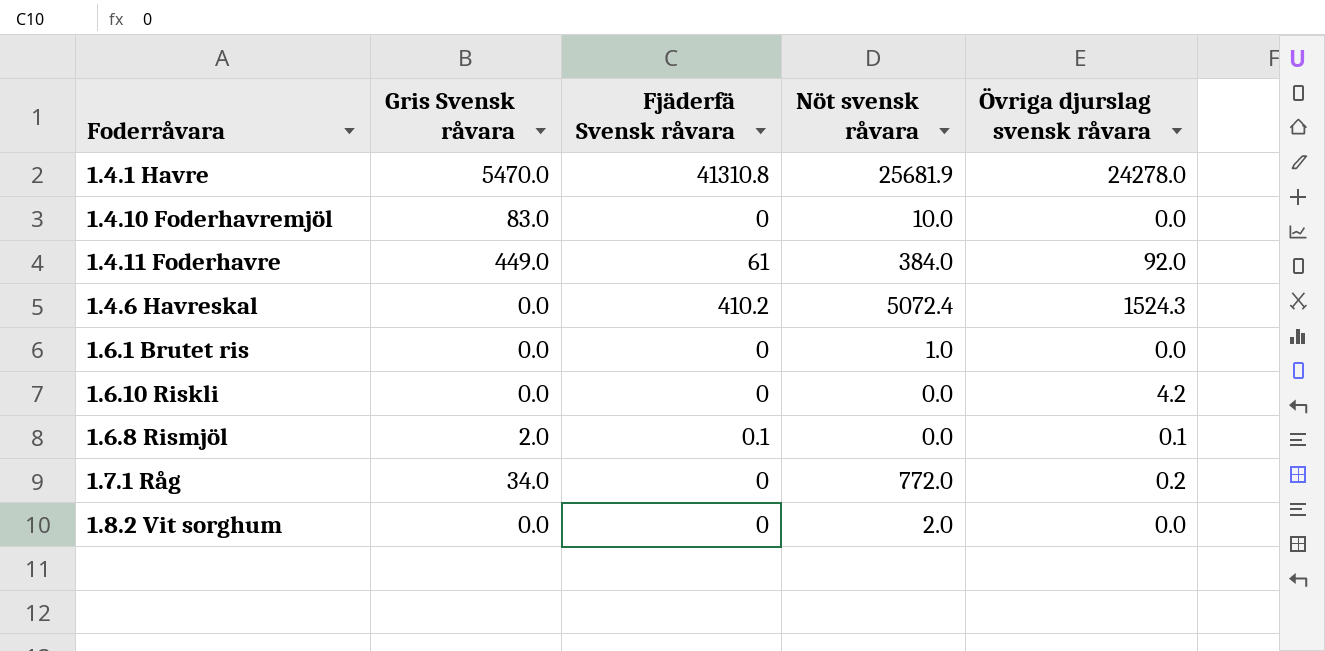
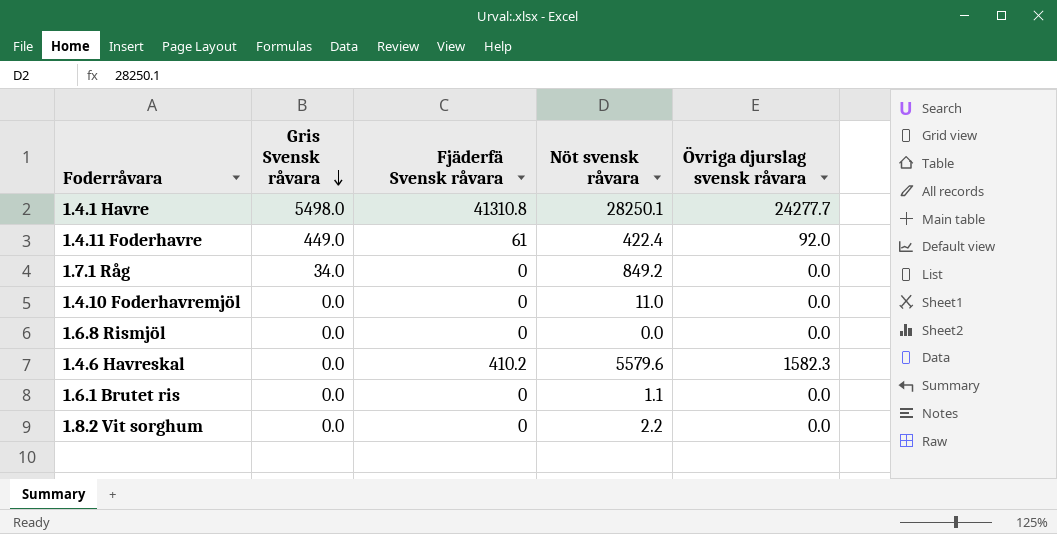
row order: none -> Gris Svensk råvara descending
row 1.6.10 Riskli: 0.0 | 0 | 0.0 | 4.2 -> none
1.4.1 Havre | Gris Svensk råvara: 5470.0 -> 5498.0
1.4.1 Havre | Nöt svensk råvara: 25681.9 -> 28250.1
1.4.1 Havre | Övriga djurslag svensk råvara: 24278.0 -> 24277.7
1.4.11 Foderhavre | Nöt svensk råvara: 384.0 -> 422.4
1.7.1 Råg | Nöt svensk råvara: 772.0 -> 849.2
1.7.1 Råg | Övriga djurslag svensk råvara: 0.2 -> 0.0
1.4.10 Foderhavremjöl | Gris Svensk råvara: 83.0 -> 0.0
1.4.10 Foderhavremjöl | Nöt svensk råvara: 10.0 -> 11.0
1.6.8 Rismjöl | Gris Svensk råvara: 2.0 -> 0.0
1.6.8 Rismjöl | Fjäderfä Svensk råvara: 0.1 -> 0
1.6.8 Rismjöl | Övriga djurslag svensk råvara: 0.1 -> 0.0
1.4.6 Havreskal | Nöt svensk råvara: 5072.4 -> 5579.6
1.4.6 Havreskal | Övriga djurslag svensk råvara: 1524.3 -> 1582.3
1.6.1 Brutet ris | Nöt svensk råvara: 1.0 -> 1.1
1.8.2 Vit sorghum | Nöt svensk råvara: 2.0 -> 2.2

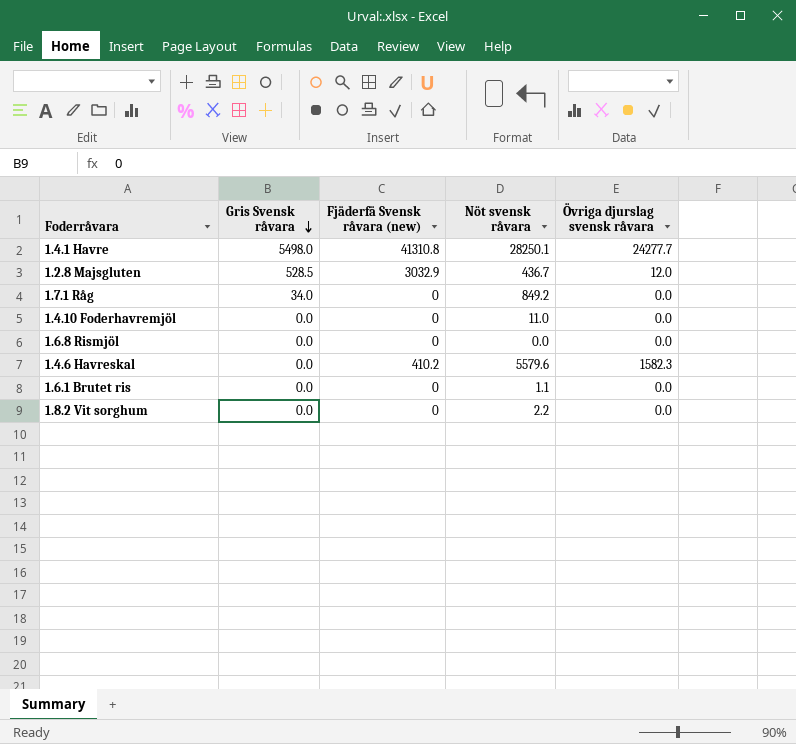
column name: Fjäderfä Svensk råvara -> Fjäderfä Svensk råvara (new)
row 1.4.11 Foderhavre: 449.0 | 61 | 422.4 | 92.0 -> none
row 1.2.8 Majsgluten: none -> 528.5 | 3032.9 | 436.7 | 12.0

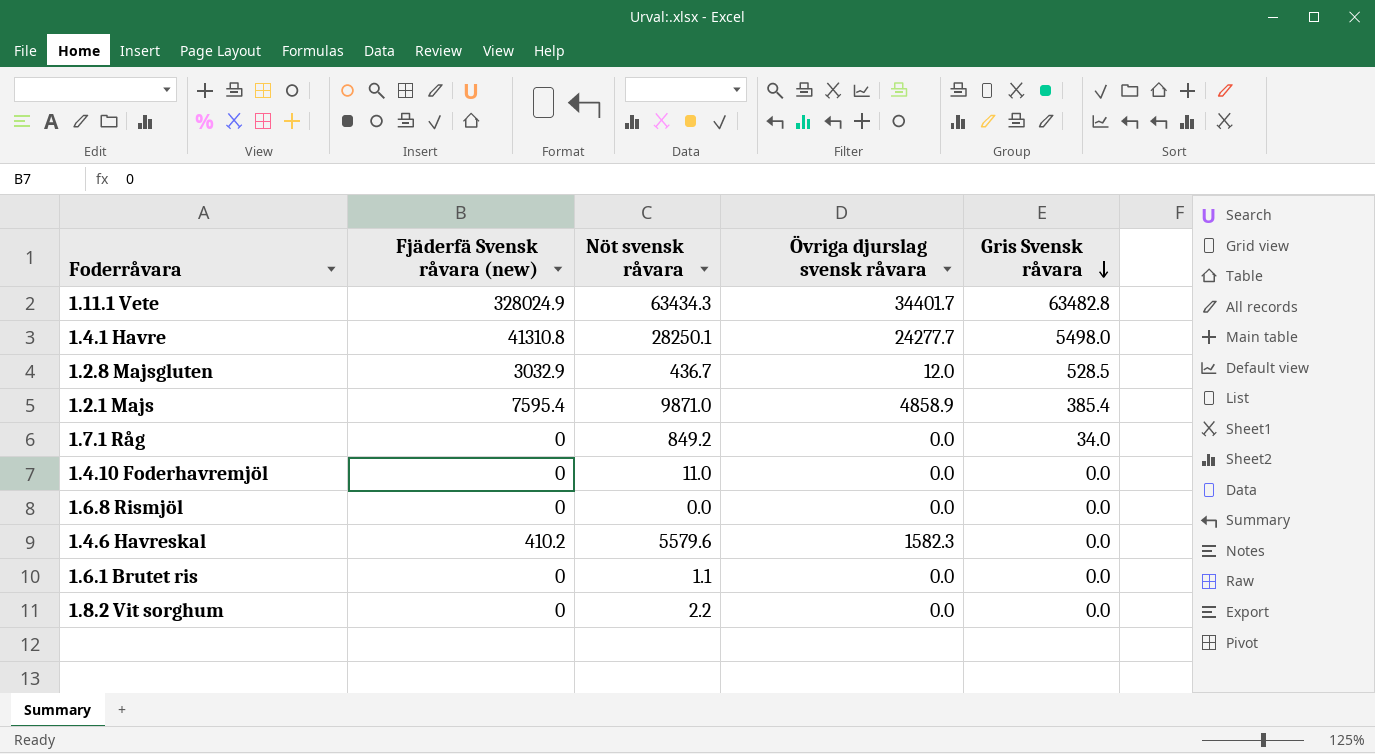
column Gris Svensk råvara | position: 2 -> 5
row 1.11.1 Vete: none -> 328024.9 | 63434.3 | 34401.7 | 63482.8
row 1.2.1 Majs: none -> 7595.4 | 9871.0 | 4858.9 | 385.4

